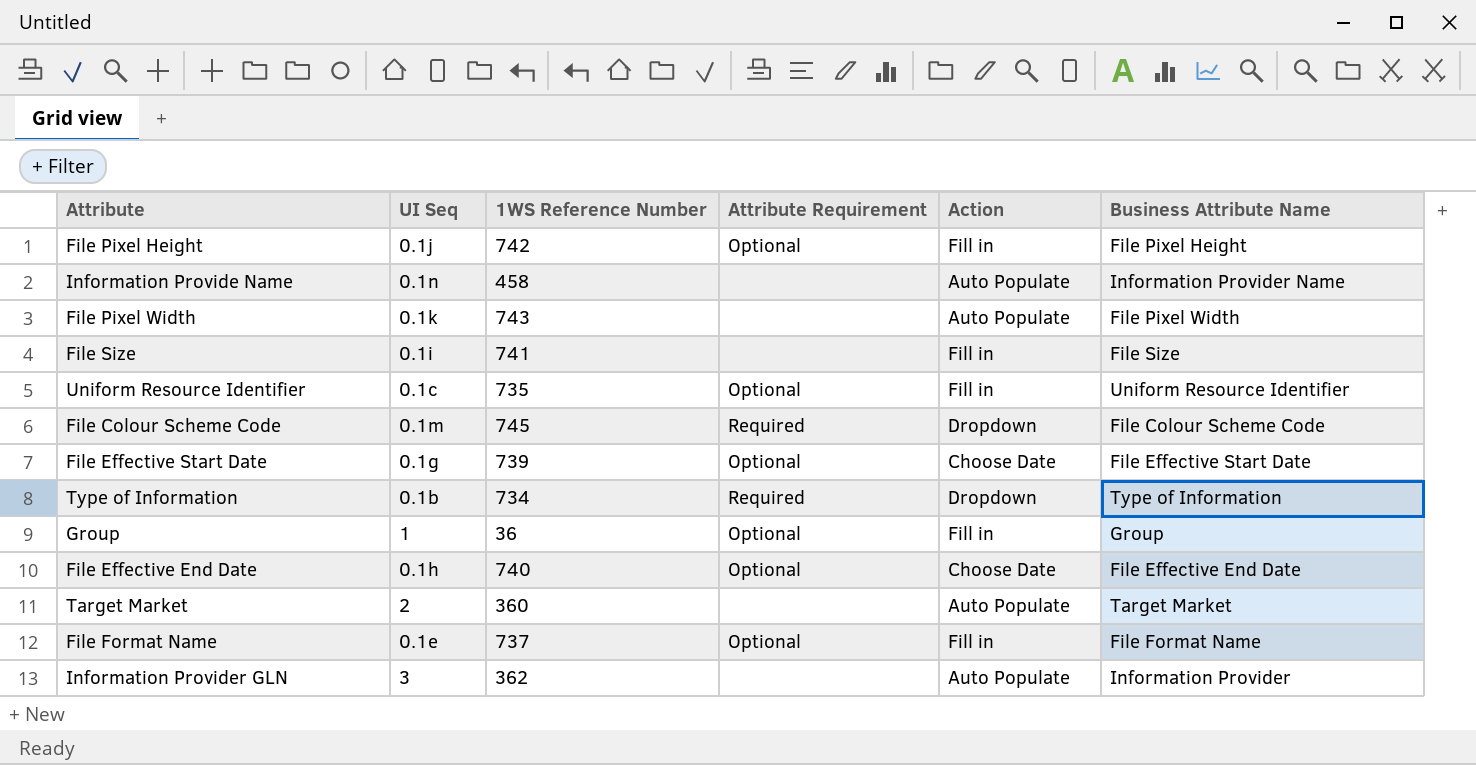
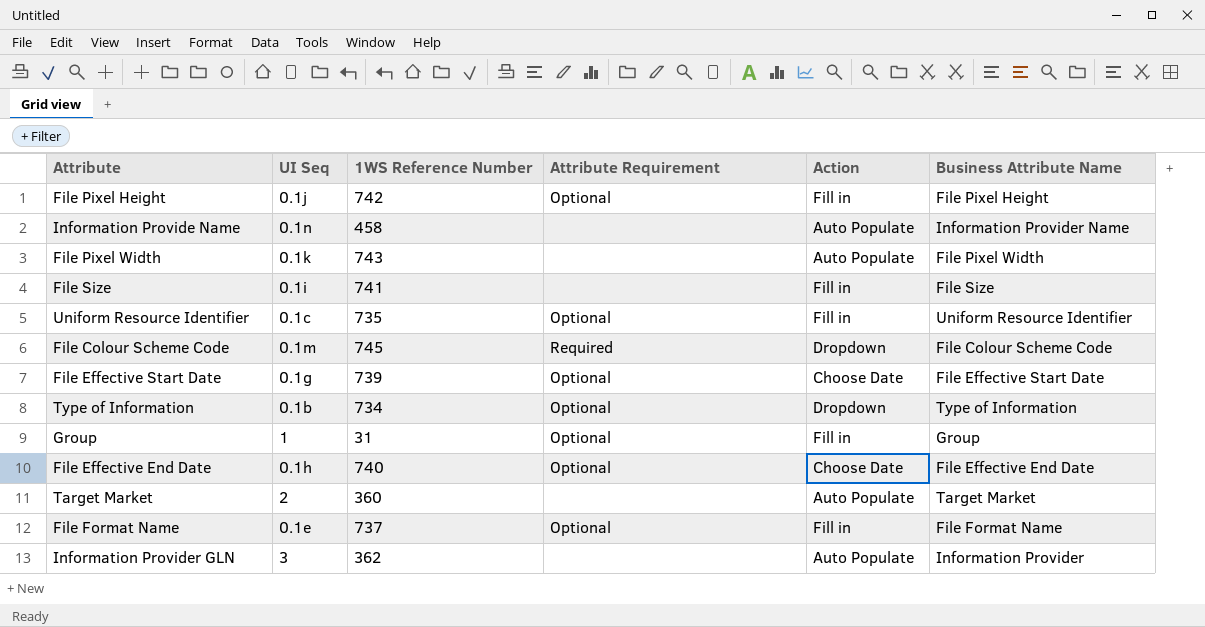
Type of Information | Attribute Requirement: Required -> Optional
Group | 1WS Reference Number: 36 -> 31

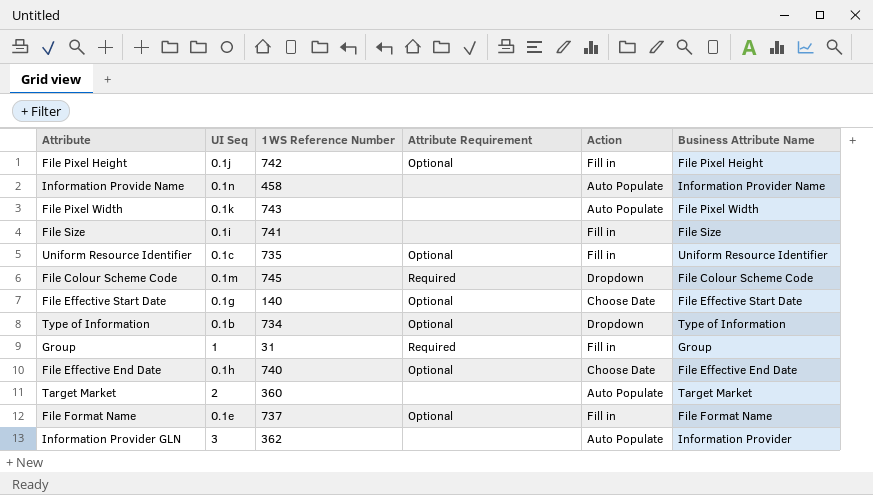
File Effective Start Date | 1WS Reference Number: 739 -> 140
Group | Attribute Requirement: Optional -> Required

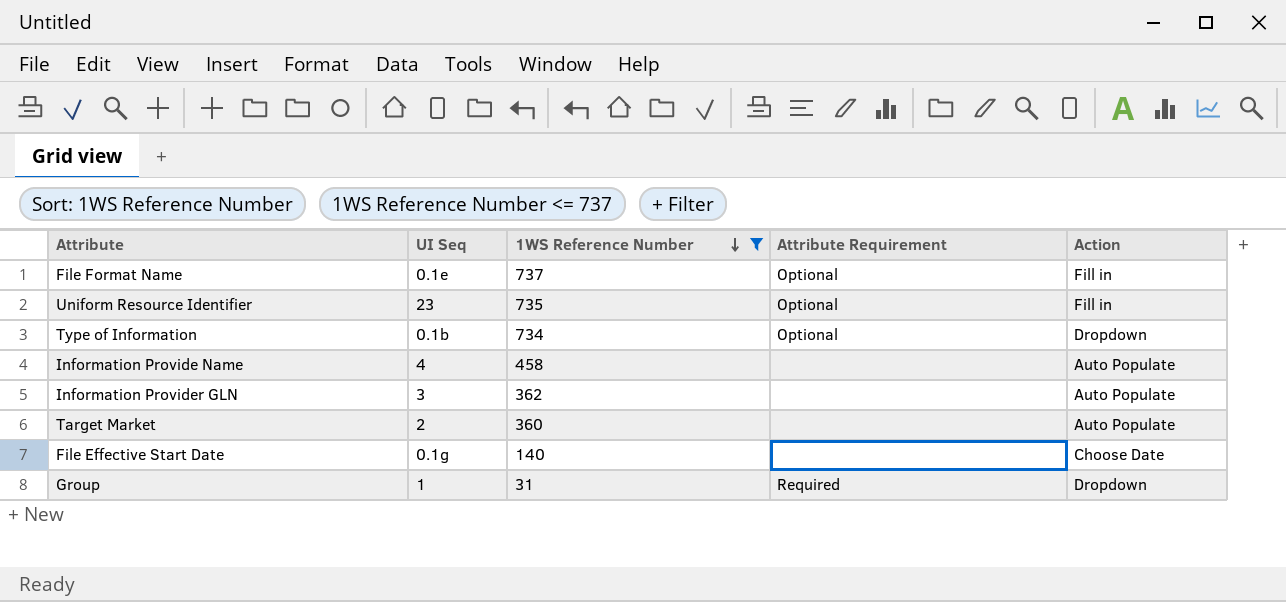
filter: none -> 1WS Reference Number <= 737
row order: none -> 1WS Reference Number descending
column Business Attribute Name | position: 6 -> none
Uniform Resource Identifier | UI Seq: 0.1c -> 23
Information Provide Name | UI Seq: 0.1n -> 4
File Effective Start Date | Attribute Requirement: Optional -> none
Group | Action: Fill in -> Dropdown

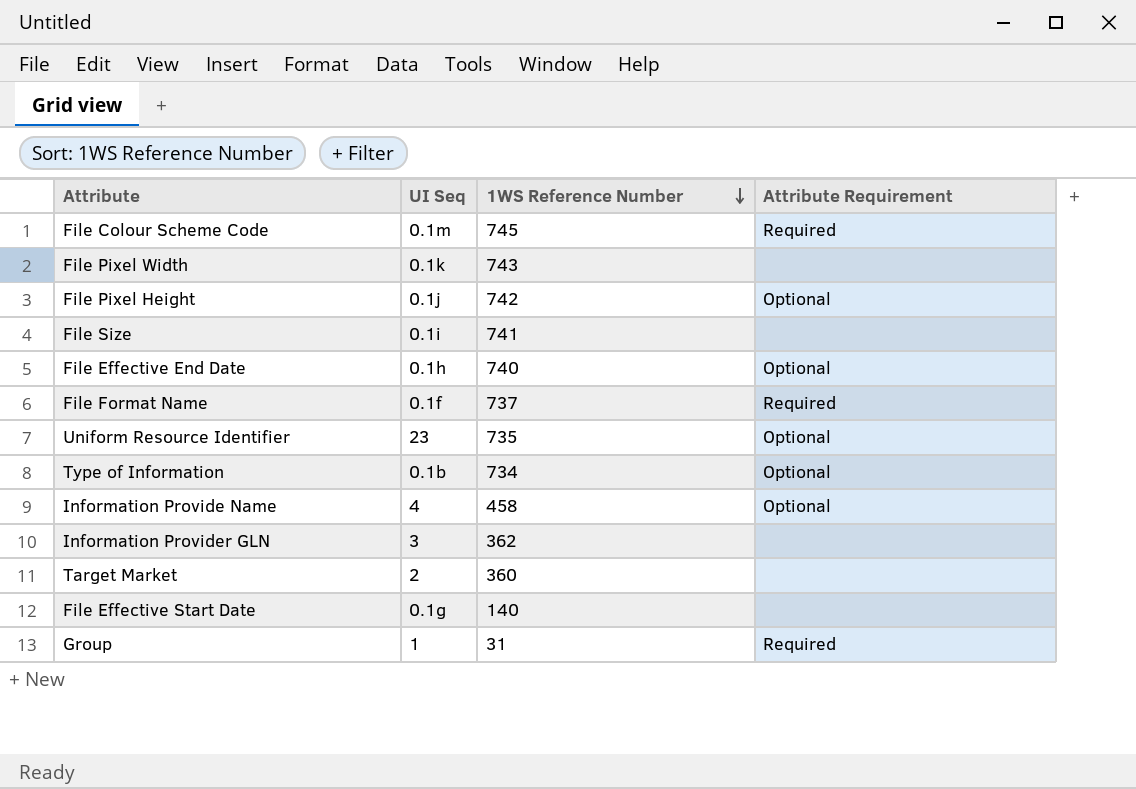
filter: 1WS Reference Number <= 737 -> none
column Action | position: 5 -> none
File Format Name | UI Seq: 0.1e -> 0.1f
File Format Name | Attribute Requirement: Optional -> Required
Information Provide Name | Attribute Requirement: none -> Optional

